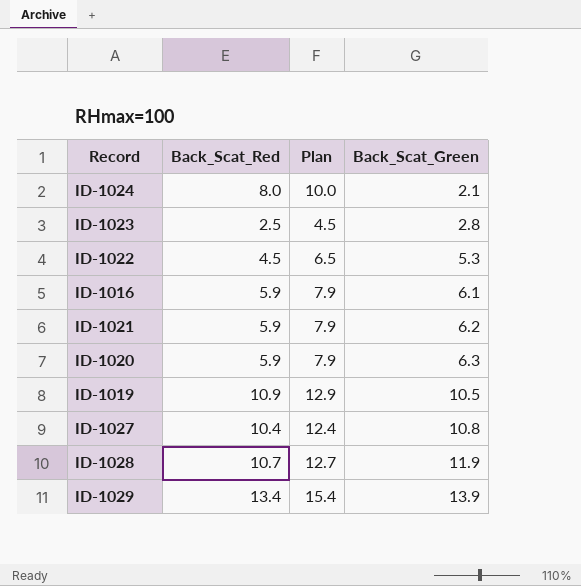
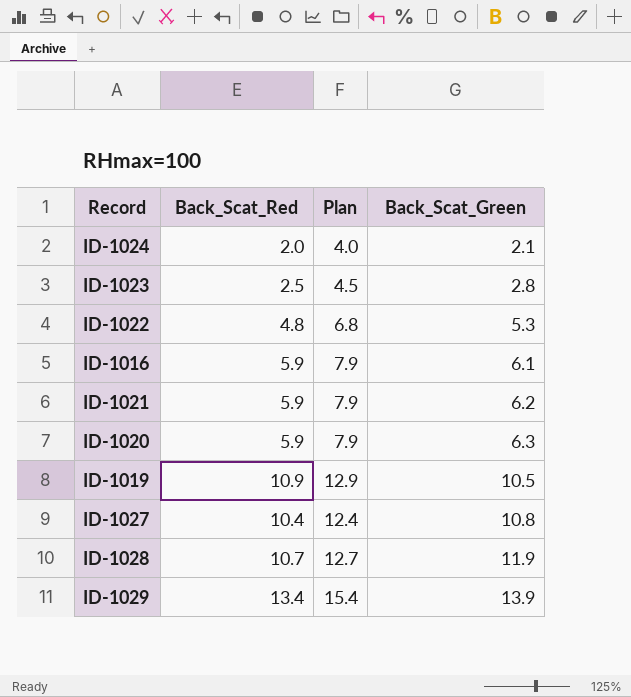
ID-1024 | Back_Scat_Red: 8.0 -> 2.0
ID-1024 | Plan: 10.0 -> 4.0
ID-1022 | Back_Scat_Red: 4.5 -> 4.8
ID-1022 | Plan: 6.5 -> 6.8

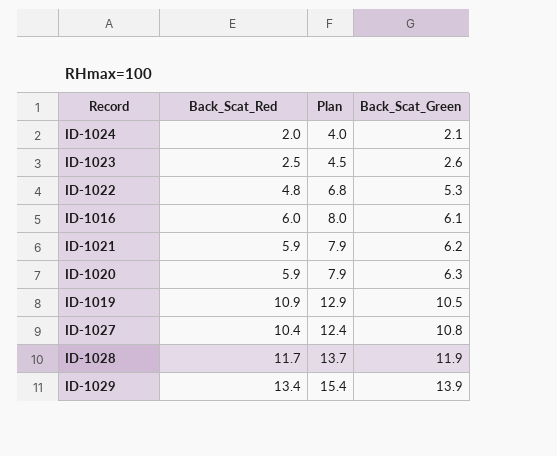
ID-1023 | Back_Scat_Green: 2.8 -> 2.6
ID-1016 | Back_Scat_Red: 5.9 -> 6.0
ID-1016 | Plan: 7.9 -> 8.0
ID-1028 | Back_Scat_Red: 10.7 -> 11.7
ID-1028 | Plan: 12.7 -> 13.7

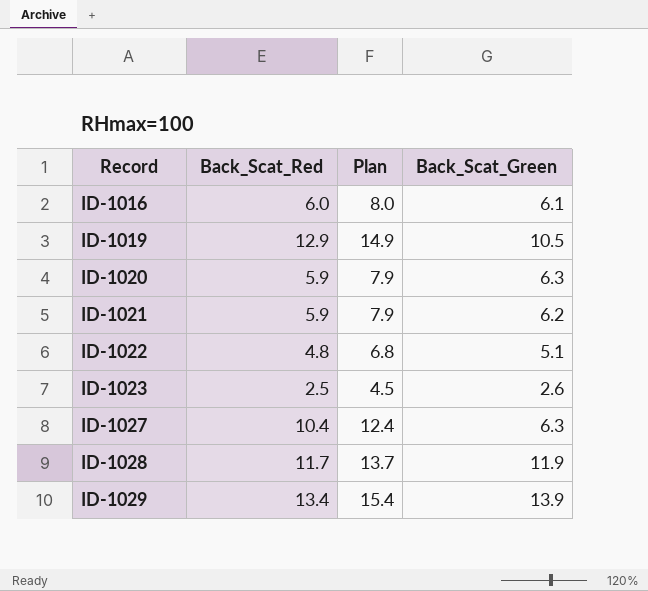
row order: Back_Scat_Green ascending -> Record ascending
row ID-1024: 2.0 | 4.0 | 2.1 -> none
ID-1019 | Back_Scat_Red: 10.9 -> 12.9
ID-1019 | Plan: 12.9 -> 14.9
ID-1022 | Back_Scat_Green: 5.3 -> 5.1
ID-1027 | Back_Scat_Green: 10.8 -> 6.3

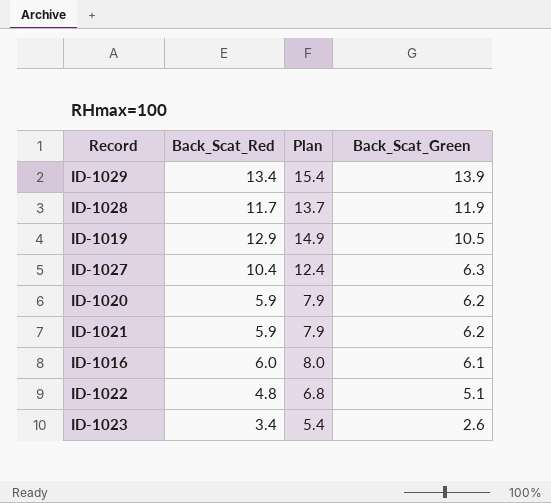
row order: Record ascending -> Back_Scat_Green descending
ID-1020 | Back_Scat_Green: 6.3 -> 6.2
ID-1023 | Back_Scat_Red: 2.5 -> 3.4
ID-1023 | Plan: 4.5 -> 5.4

